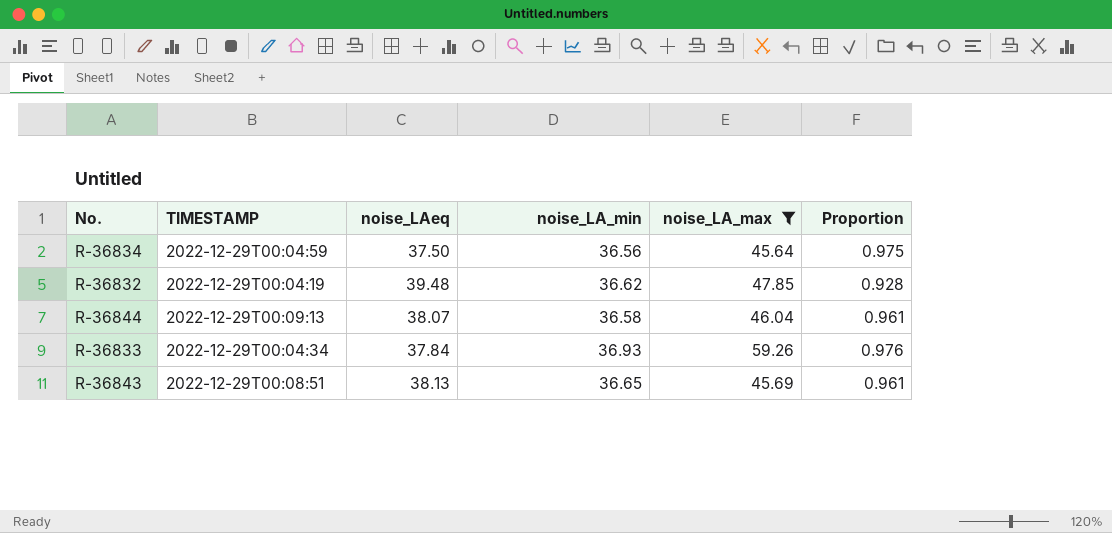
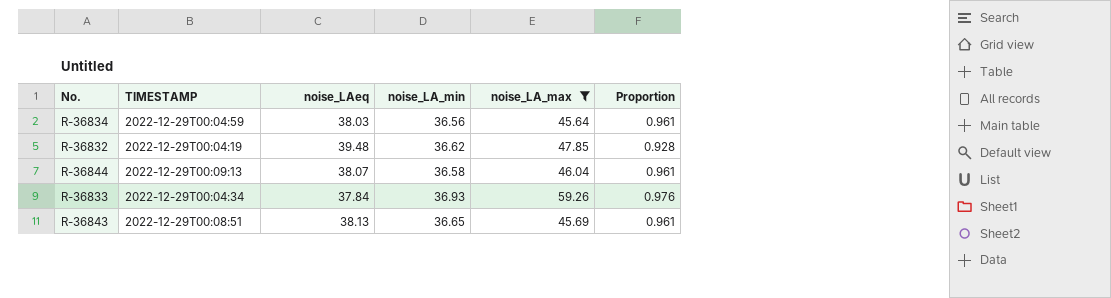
R-36834 | noise_LAeq: 37.50 -> 38.03
R-36834 | Proportion: 0.975 -> 0.961

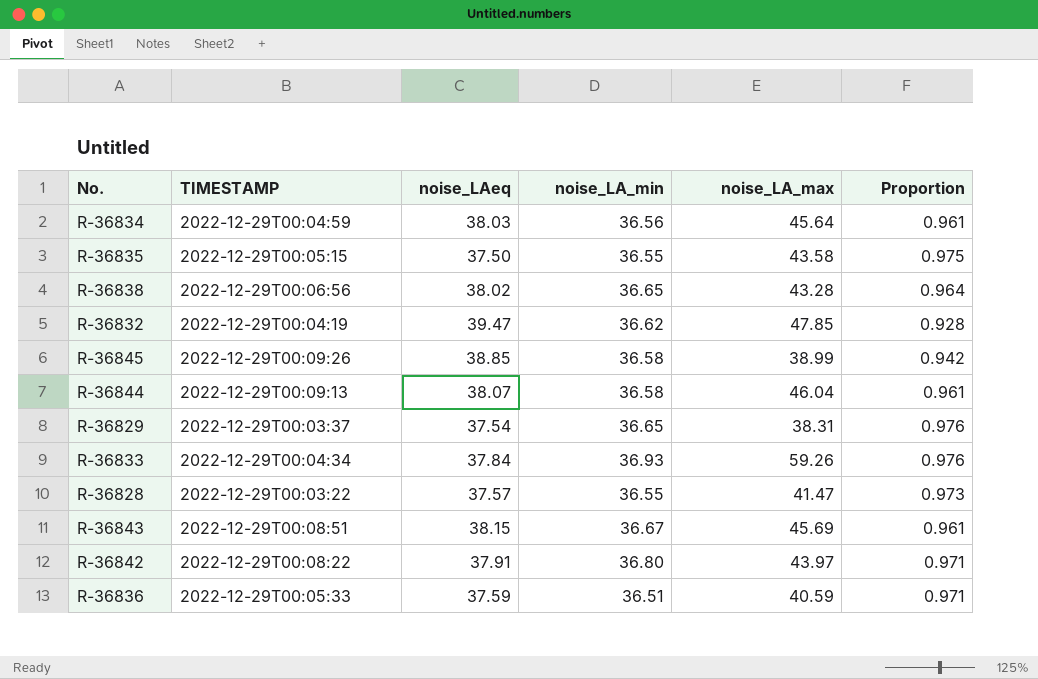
filter: noise_LA_max >= 45.64 -> none
R-36832 | noise_LAeq: 39.48 -> 39.47
R-36843 | noise_LAeq: 38.13 -> 38.15
R-36843 | noise_LA_min: 36.65 -> 36.67

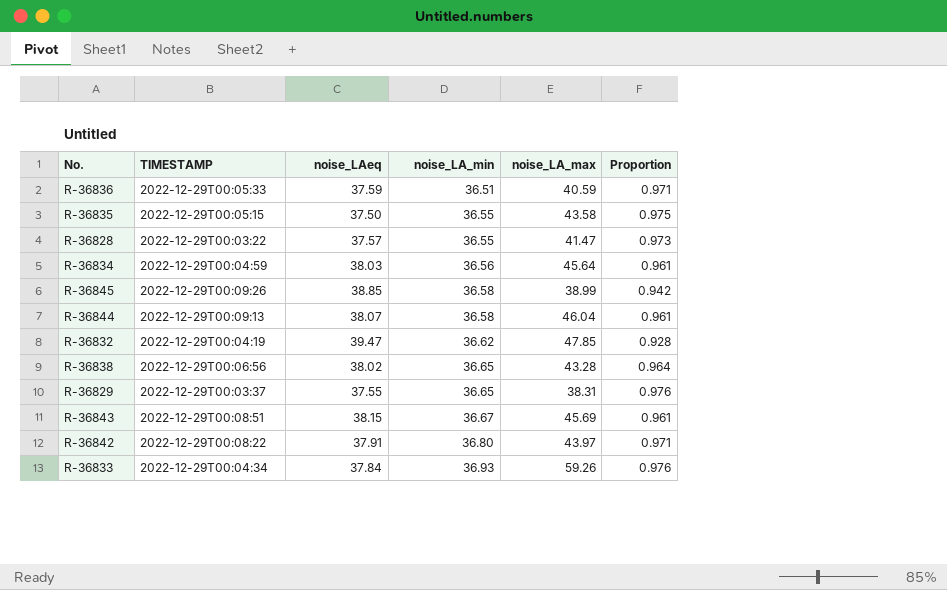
row order: none -> noise_LA_min ascending
R-36829 | noise_LAeq: 37.54 -> 37.55

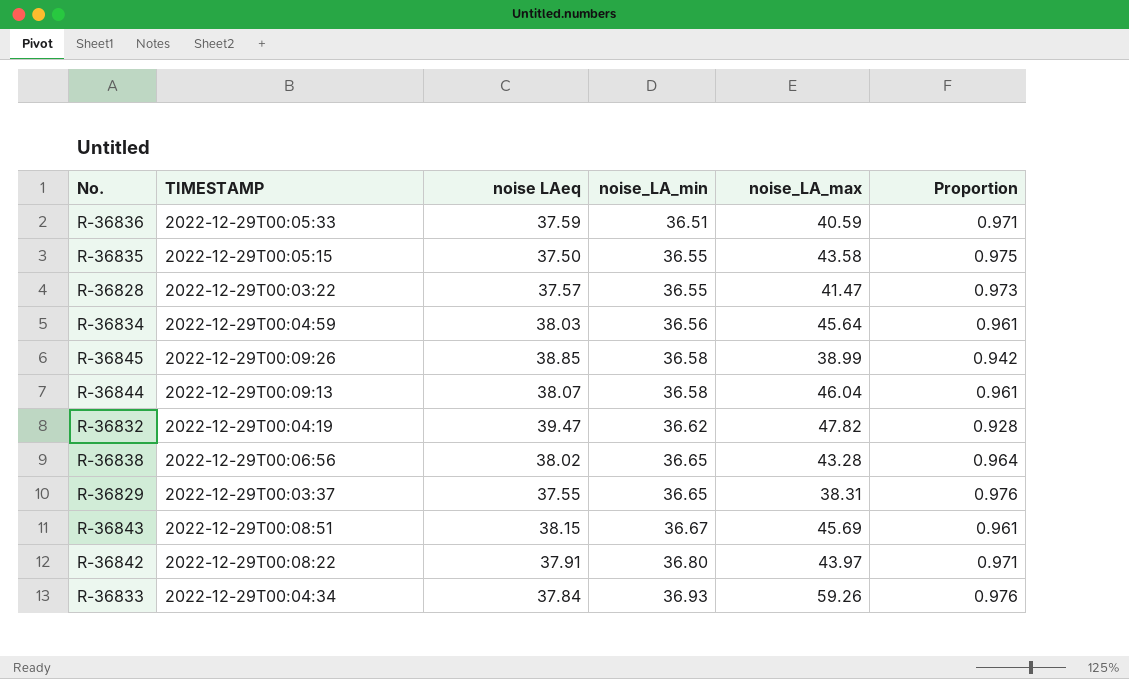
column name: noise_LAeq -> noise LAeq
R-36832 | noise_LA_max: 47.85 -> 47.82

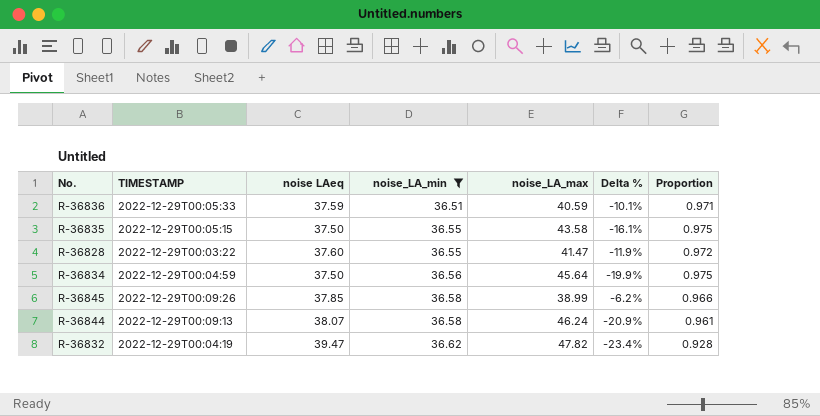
filter: none -> noise_LA_min <= 36.62
column Delta % | formula: none -> ([noise_LA_min] - [noise_LA_max]) / [noise_LA_max]
R-36828 | noise LAeq: 37.57 -> 37.60
R-36828 | Proportion: 0.973 -> 0.972
R-36834 | noise LAeq: 38.03 -> 37.50
R-36834 | Proportion: 0.961 -> 0.975
R-36845 | noise LAeq: 38.85 -> 37.85
R-36845 | Proportion: 0.942 -> 0.966
R-36844 | noise_LA_max: 46.04 -> 46.24

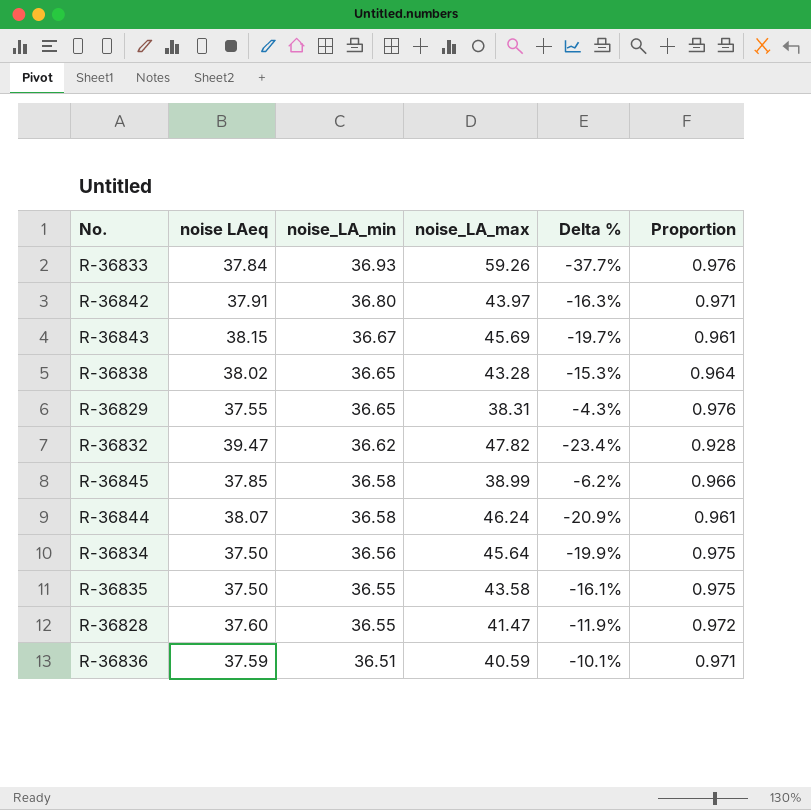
filter: noise_LA_min <= 36.62 -> none
row order: noise_LA_min ascending -> noise_LA_min descending
column TIMESTAMP | position: 2 -> none

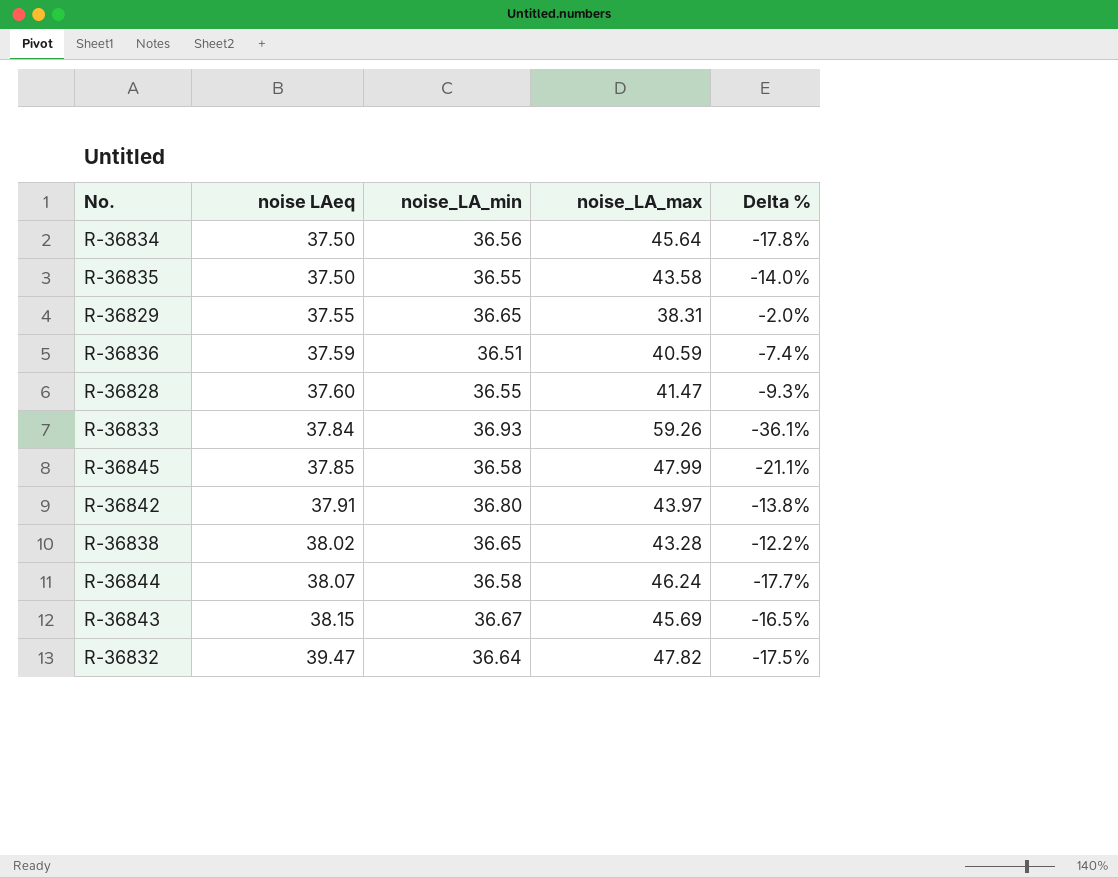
row order: noise_LA_min descending -> noise LAeq ascending
column Proportion | formula: [noise_LA_min] / [noise LAeq] -> none
column Delta % | formula: ([noise_LA_min] - [noise_LA_max]) / [noise_LA_max] -> ([noise LAeq] - [noise_LA_max]) / [noise_LA_max]
R-36845 | noise_LA_max: 38.99 -> 47.99
R-36832 | noise_LA_min: 36.62 -> 36.64

